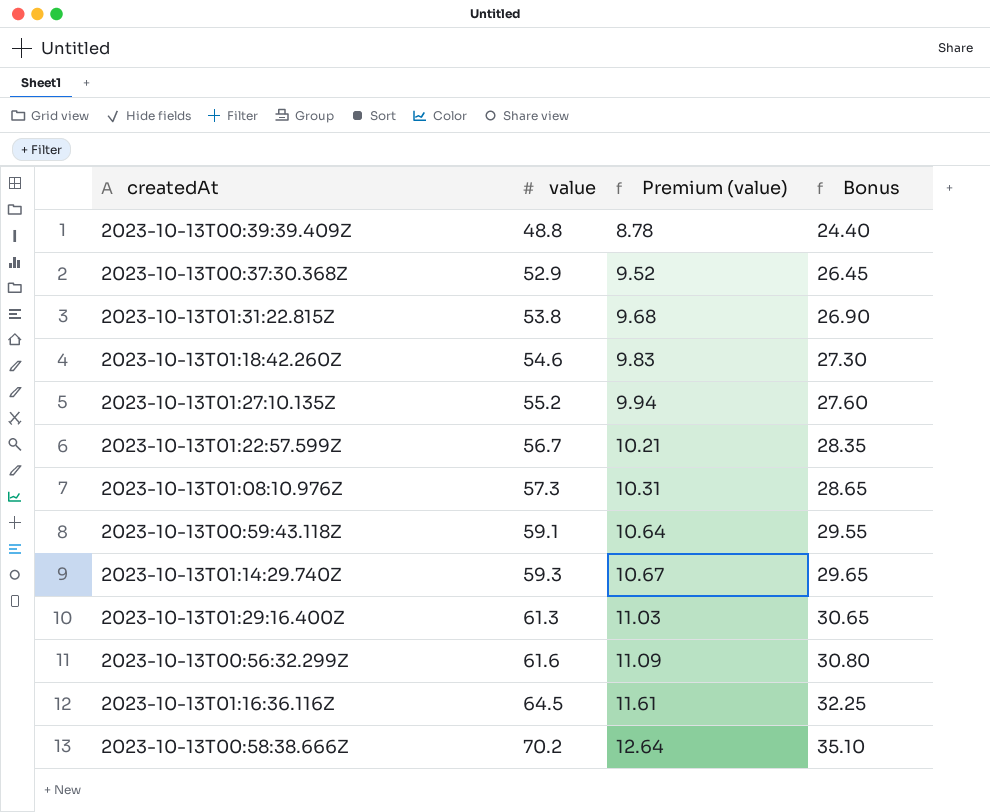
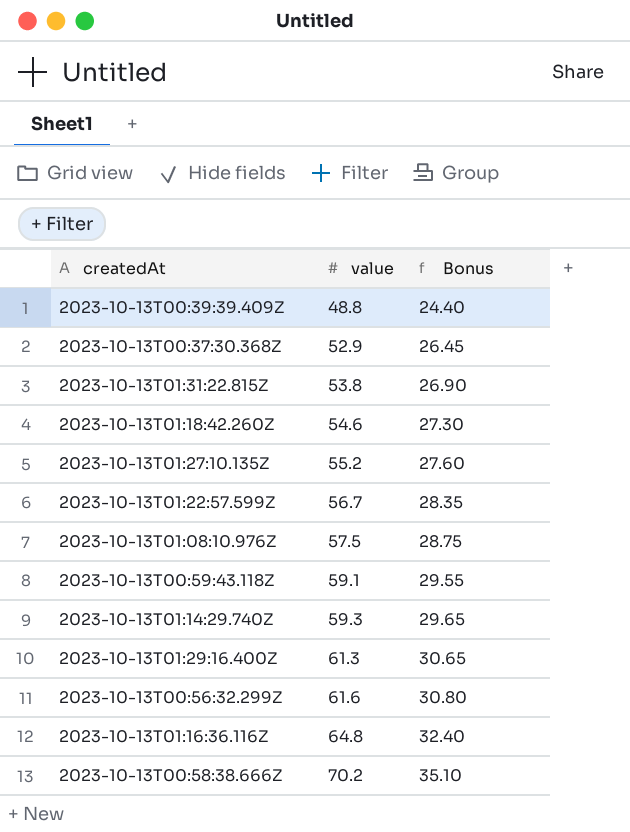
column Premium (value) | formula: [value] * 0.18 -> none
2023-10-13T01:08:10.976Z | value: 57.3 -> 57.5
2023-10-13T01:08:10.976Z | Bonus: 28.65 -> 28.75
2023-10-13T01:16:36.116Z | value: 64.5 -> 64.8
2023-10-13T01:16:36.116Z | Bonus: 32.25 -> 32.40

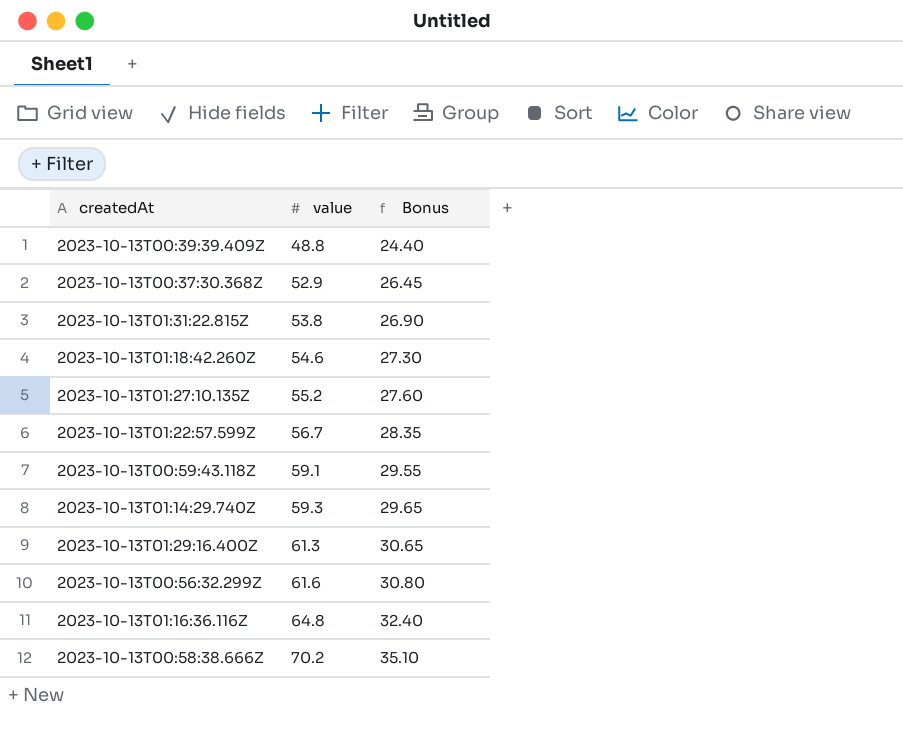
row 2023-10-13T01:08:10.976Z: 57.5 | 28.75 -> none

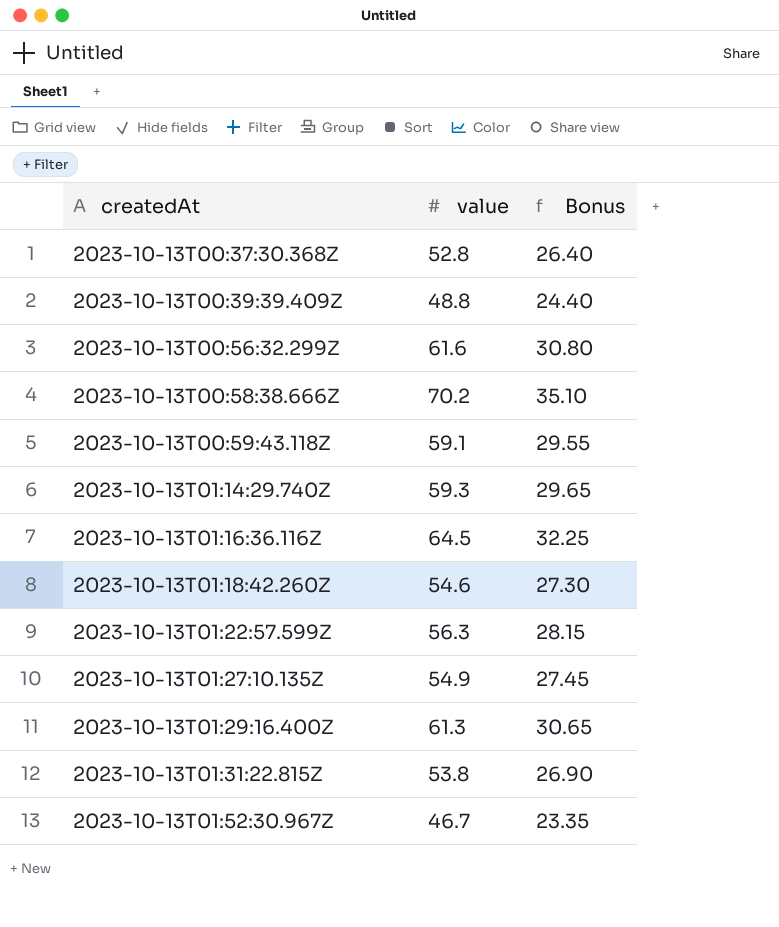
row order: value ascending -> createdAt ascending
2023-10-13T00:37:30.368Z | value: 52.9 -> 52.8
2023-10-13T00:37:30.368Z | Bonus: 26.45 -> 26.40
2023-10-13T01:16:36.116Z | value: 64.8 -> 64.5
2023-10-13T01:16:36.116Z | Bonus: 32.40 -> 32.25
2023-10-13T01:22:57.599Z | value: 56.7 -> 56.3
2023-10-13T01:22:57.599Z | Bonus: 28.35 -> 28.15
2023-10-13T01:27:10.135Z | value: 55.2 -> 54.9
2023-10-13T01:27:10.135Z | Bonus: 27.60 -> 27.45
row 2023-10-13T01:52:30.967Z: none -> 46.7 | 23.35

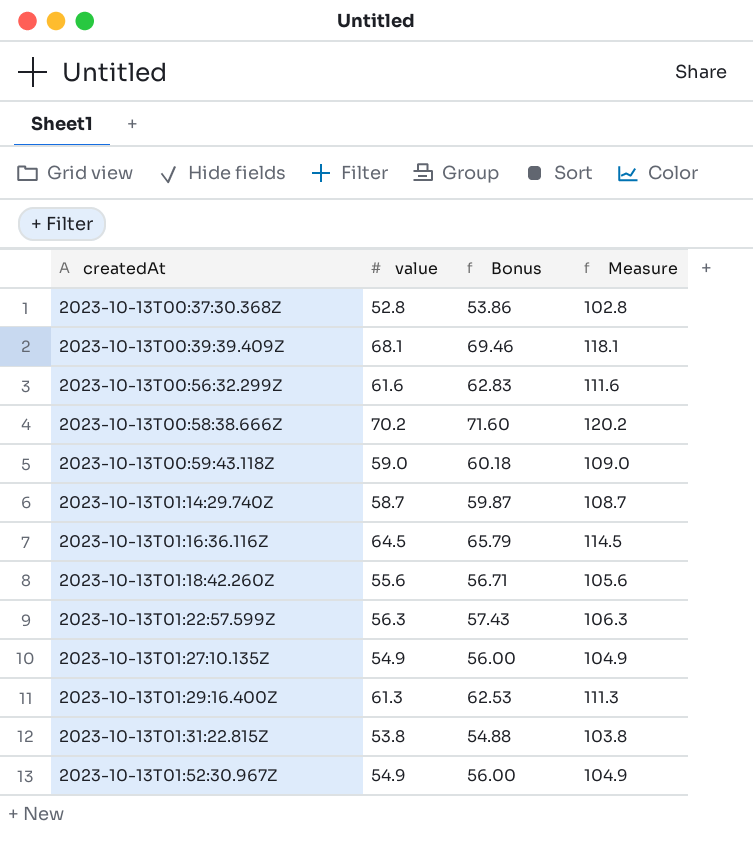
column Bonus | formula: [value] * 0.5 -> [value] * 1.02
column Measure | formula: none -> [value] + 50
2023-10-13T00:39:39.409Z | value: 48.8 -> 68.1
2023-10-13T00:59:43.118Z | value: 59.1 -> 59.0
2023-10-13T01:14:29.740Z | value: 59.3 -> 58.7
2023-10-13T01:18:42.260Z | value: 54.6 -> 55.6
2023-10-13T01:52:30.967Z | value: 46.7 -> 54.9

